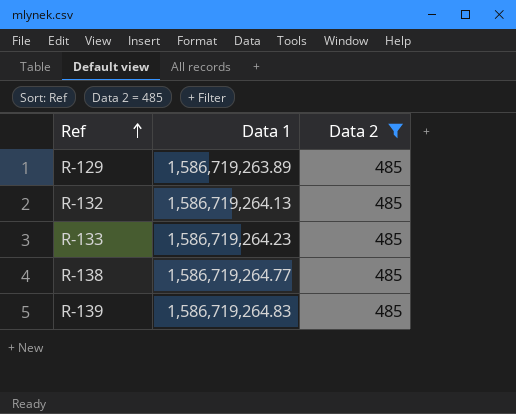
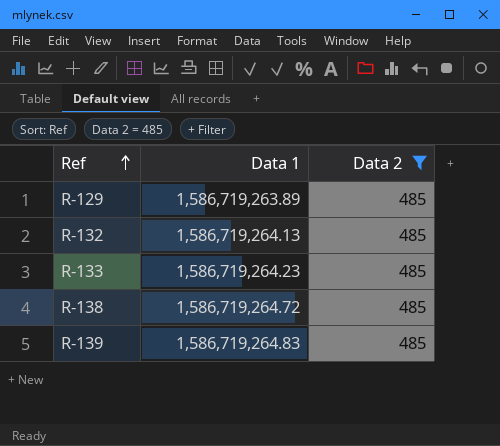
R-138 | Data 1: 1,586,719,264.77 -> 1,586,719,264.72

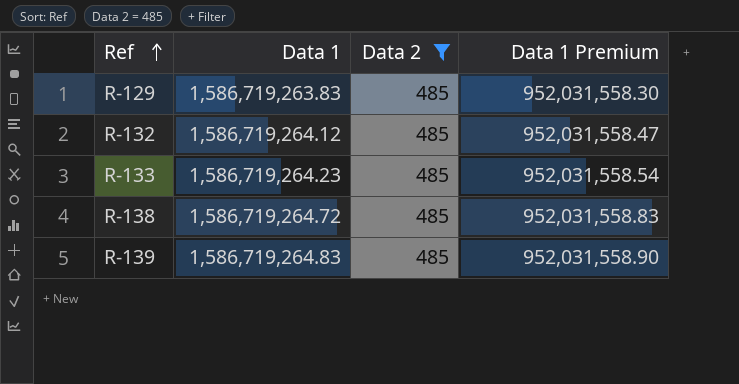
column Data 1 Premium | formula: none -> [Data 1] * 0.6
R-129 | Data 1: 1,586,719,263.89 -> 1,586,719,263.83
R-132 | Data 1: 1,586,719,264.13 -> 1,586,719,264.12

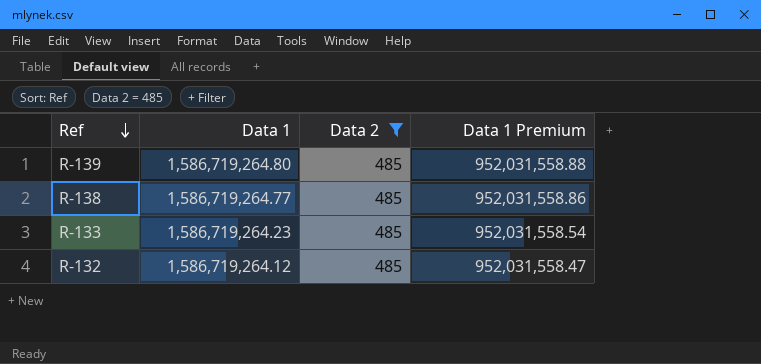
row order: Ref ascending -> Ref descending
row R-129: 1,586,719,263.83 | 485 | 952,031,558.30 -> none
R-139 | Data 1: 1,586,719,264.83 -> 1,586,719,264.80
R-139 | Data 1 Premium: 952,031,558.90 -> 952,031,558.88
R-138 | Data 1: 1,586,719,264.72 -> 1,586,719,264.77
R-138 | Data 1 Premium: 952,031,558.83 -> 952,031,558.86

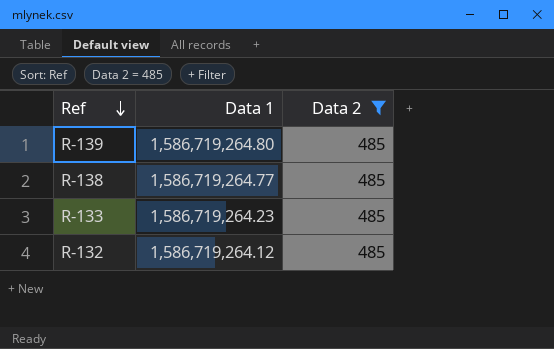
column Data 1 Premium | formula: [Data 1] * 0.6 -> none

